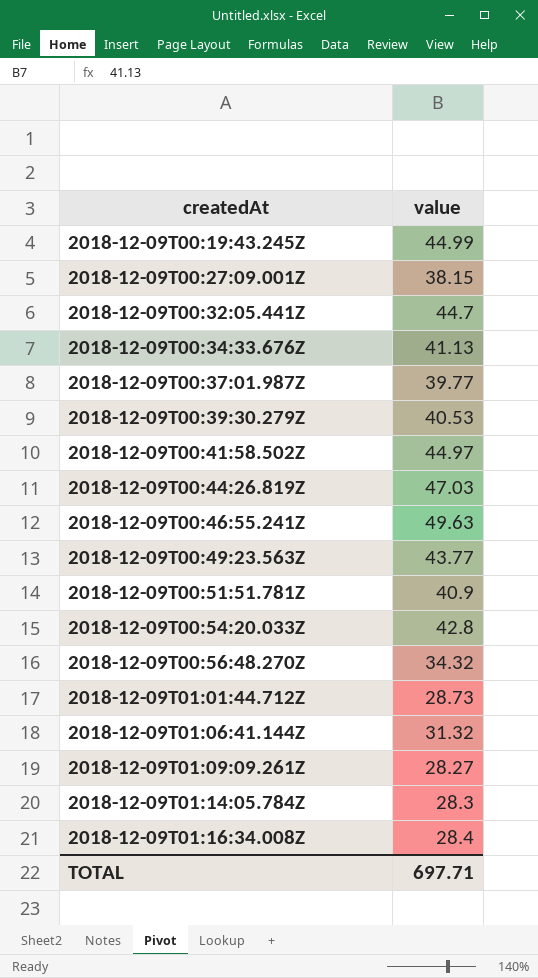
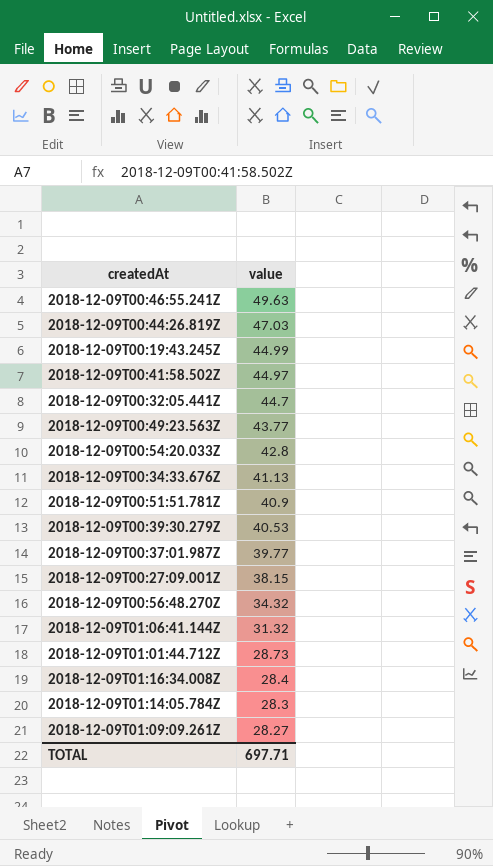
row order: createdAt ascending -> value descending

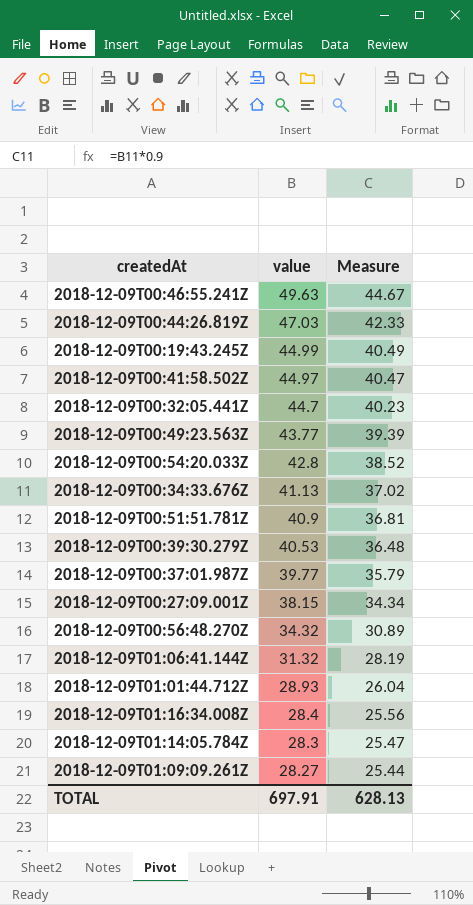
column Measure | formula: none -> [value] * 0.9
2018-12-09T01:01:44.712Z | value: 28.73 -> 28.93
TOTAL | value: 697.71 -> 697.91

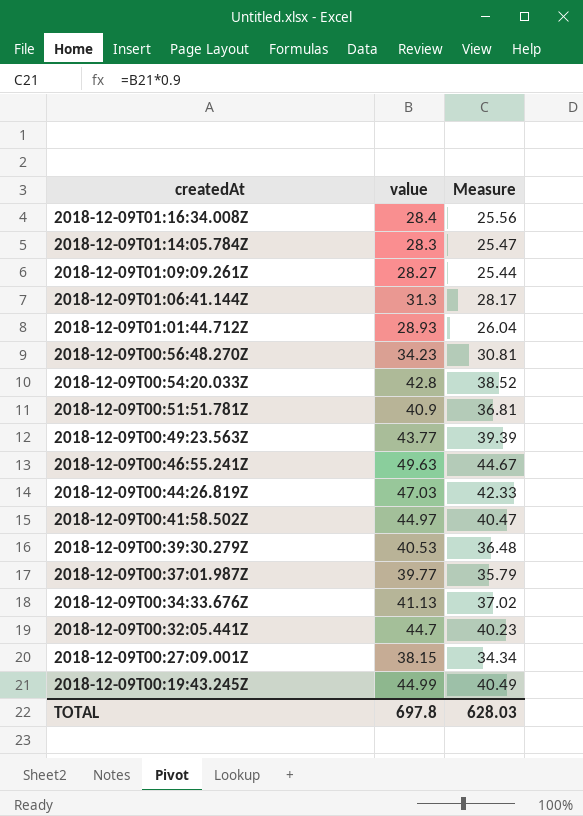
row order: value descending -> createdAt descending
2018-12-09T01:06:41.144Z | value: 31.32 -> 31.3
2018-12-09T01:06:41.144Z | Measure: 28.19 -> 28.17
2018-12-09T00:56:48.270Z | value: 34.32 -> 34.23
2018-12-09T00:56:48.270Z | Measure: 30.89 -> 30.81
TOTAL | value: 697.91 -> 697.8
TOTAL | Measure: 628.13 -> 628.03

